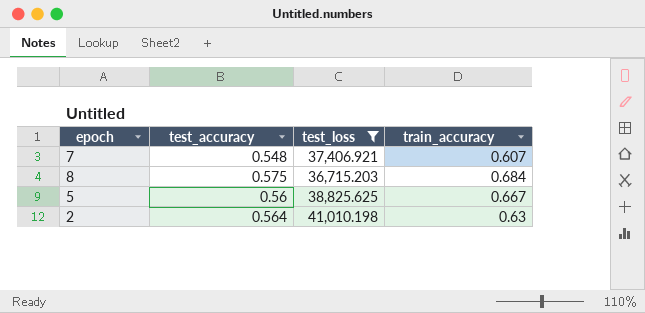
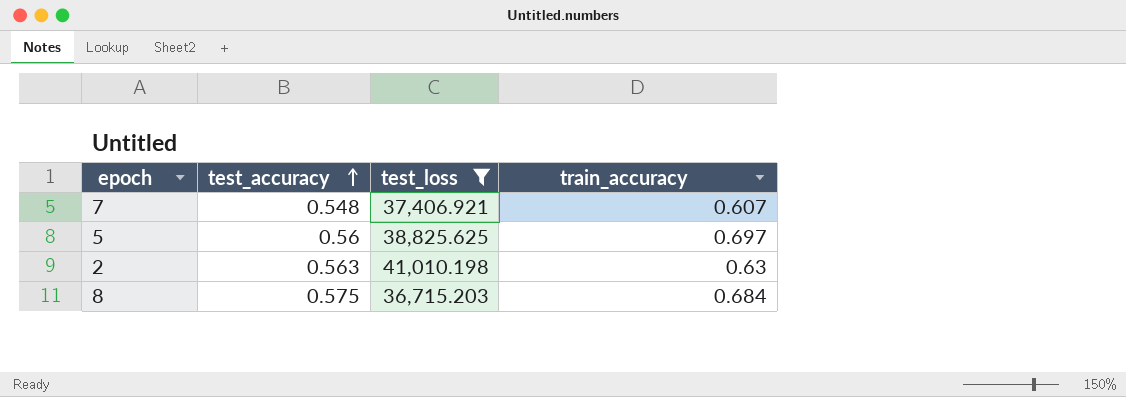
row order: none -> test_accuracy ascending
5 | train_accuracy: 0.667 -> 0.697
2 | test_accuracy: 0.564 -> 0.563

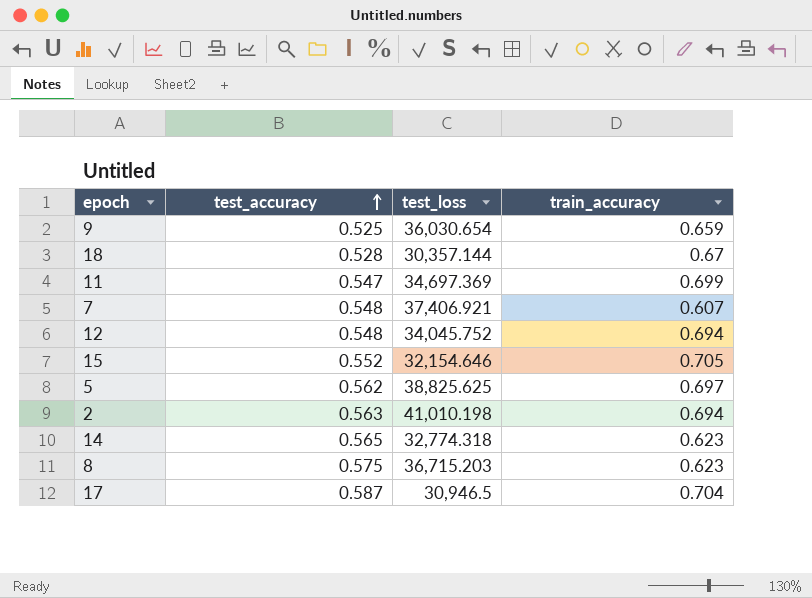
filter: test_loss >= 36,715.203 -> none
5 | test_accuracy: 0.56 -> 0.562
2 | train_accuracy: 0.63 -> 0.694
8 | train_accuracy: 0.684 -> 0.623

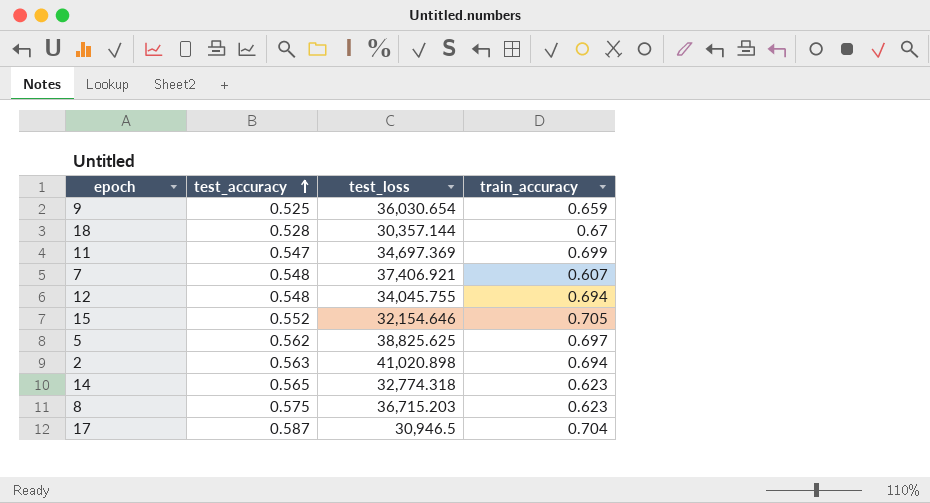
12 | test_loss: 34,045.752 -> 34,045.755
2 | test_loss: 41,010.198 -> 41,020.898

